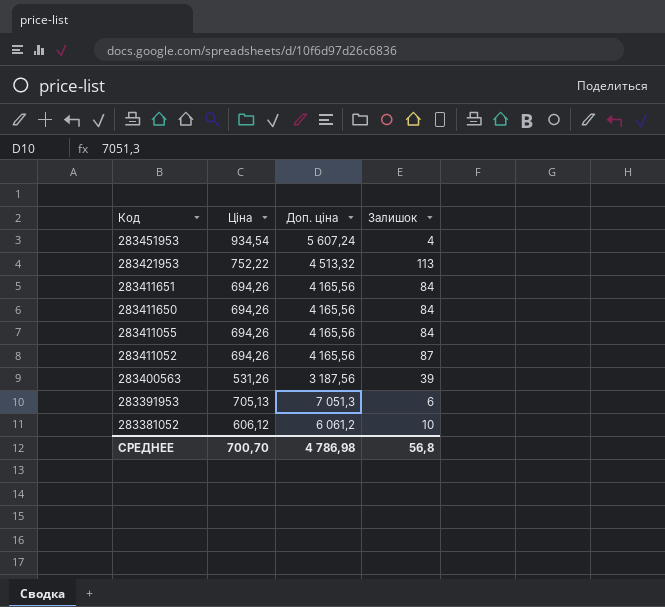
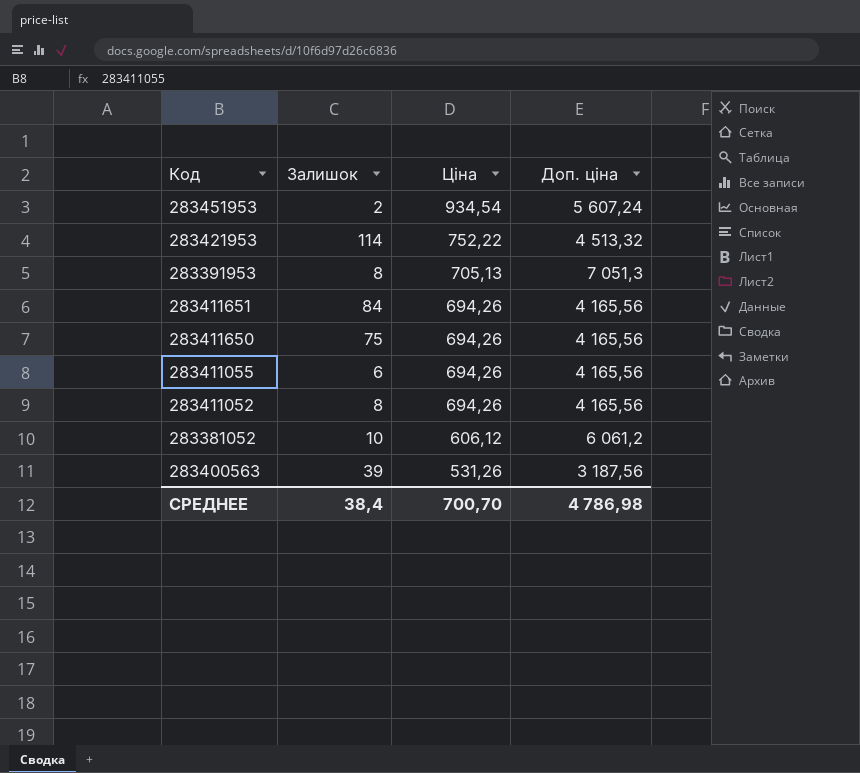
row order: Код descending -> Ціна descending
column Залишок | position: 4 -> 2
283451953 | Залишок: 4 -> 2
283421953 | Залишок: 113 -> 114
283391953 | Залишок: 6 -> 8
283411650 | Залишок: 84 -> 75
283411055 | Залишок: 84 -> 6
283411052 | Залишок: 87 -> 8
СРЕДНЕЕ | Залишок: 56,8 -> 38,4

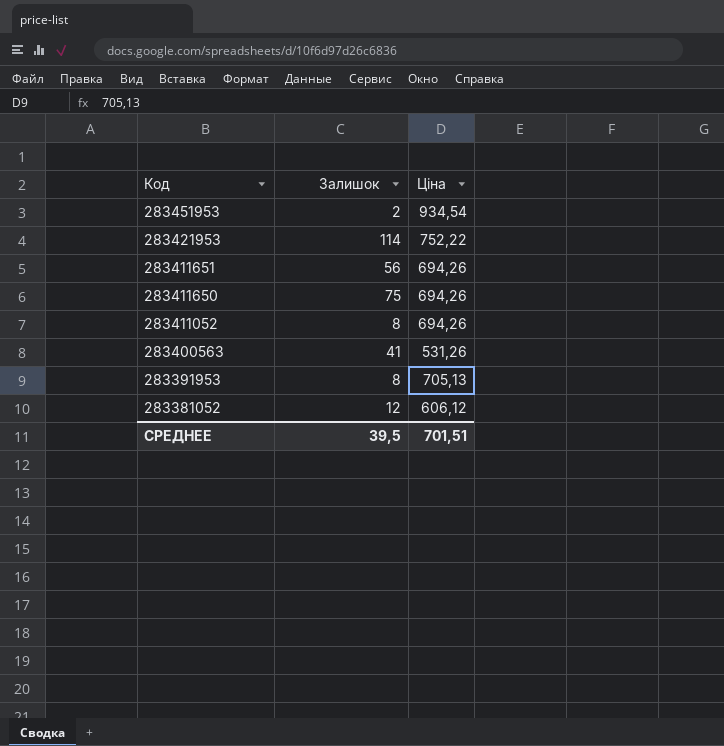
row order: Ціна descending -> Код descending
column Доп. ціна | position: 4 -> none
row 283411055: 6 | 694,26 | 4 165,56 -> none
283411651 | Залишок: 84 -> 56
283400563 | Залишок: 39 -> 41
283381052 | Залишок: 10 -> 12
СРЕДНЕЕ | Залишок: 38,4 -> 39,5
СРЕДНЕЕ | Ціна: 700,70 -> 701,51

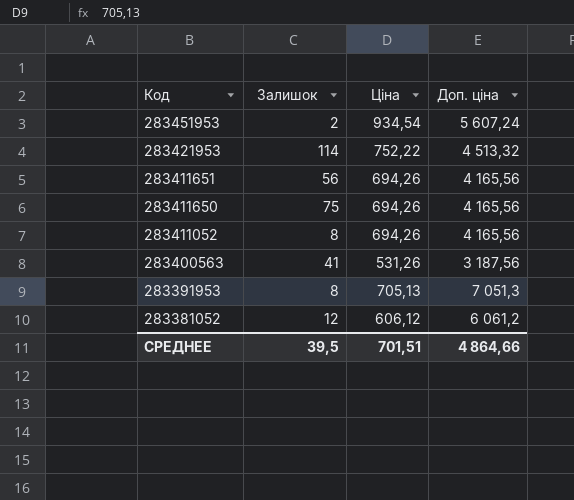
column Доп. ціна | position: none -> 4

